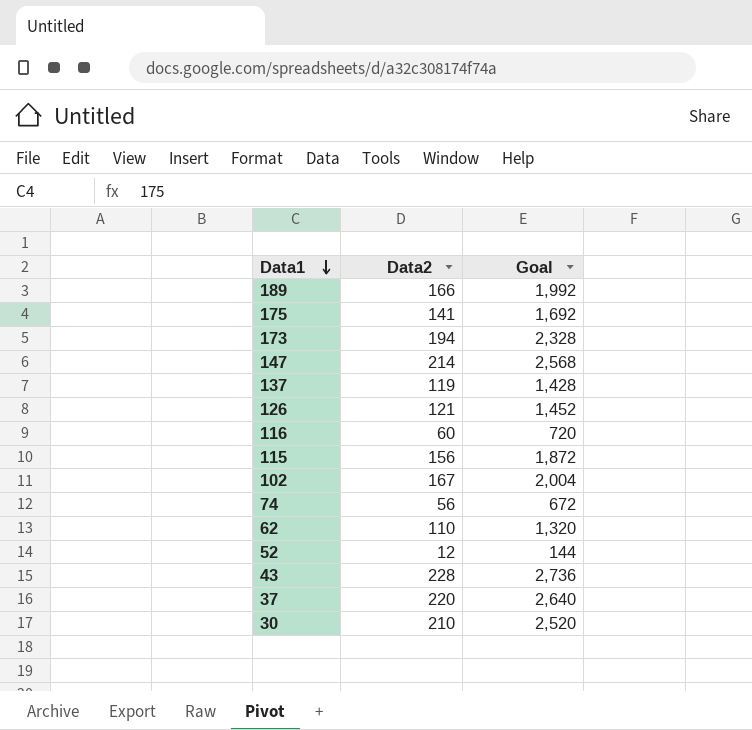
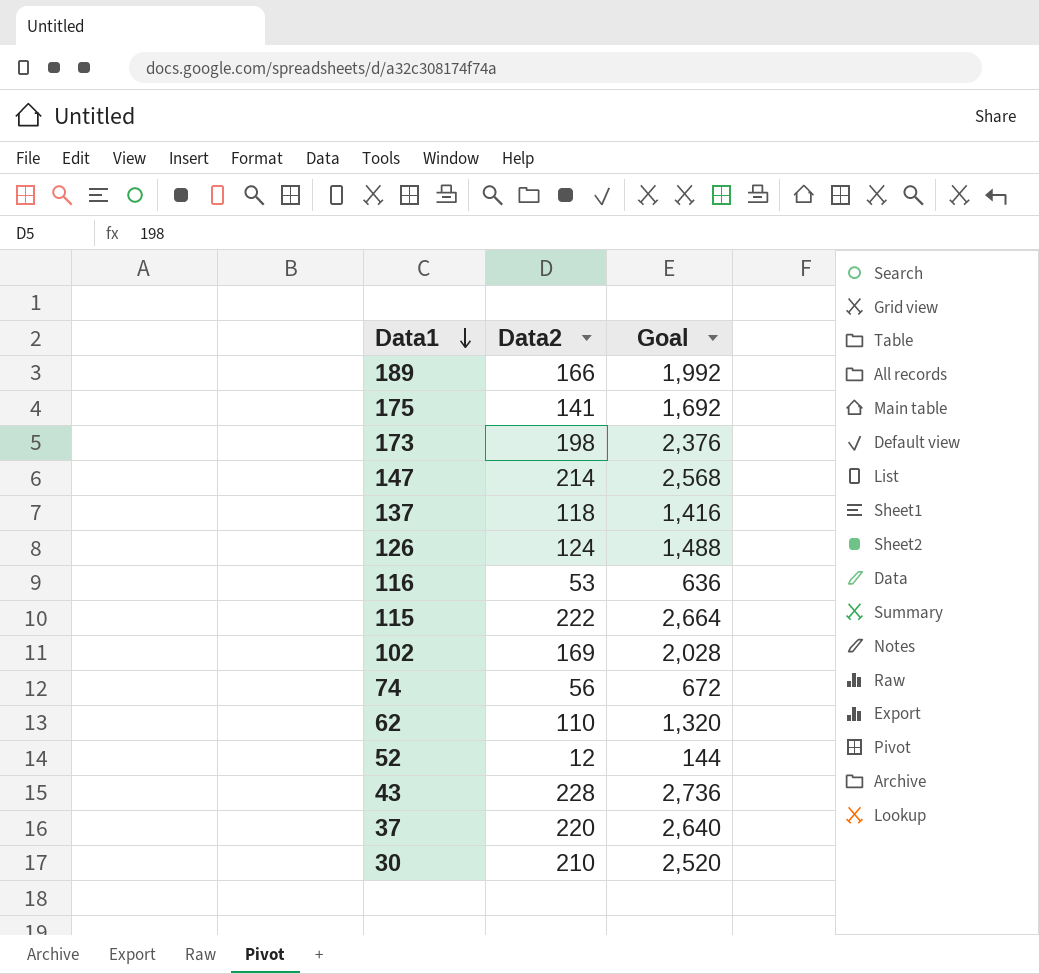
173 | Data2: 194 -> 198
173 | Goal: 2,328 -> 2,376
137 | Data2: 119 -> 118
137 | Goal: 1,428 -> 1,416
126 | Data2: 121 -> 124
126 | Goal: 1,452 -> 1,488
116 | Data2: 60 -> 53
116 | Goal: 720 -> 636
115 | Data2: 156 -> 222
115 | Goal: 1,872 -> 2,664
102 | Data2: 167 -> 169
102 | Goal: 2,004 -> 2,028

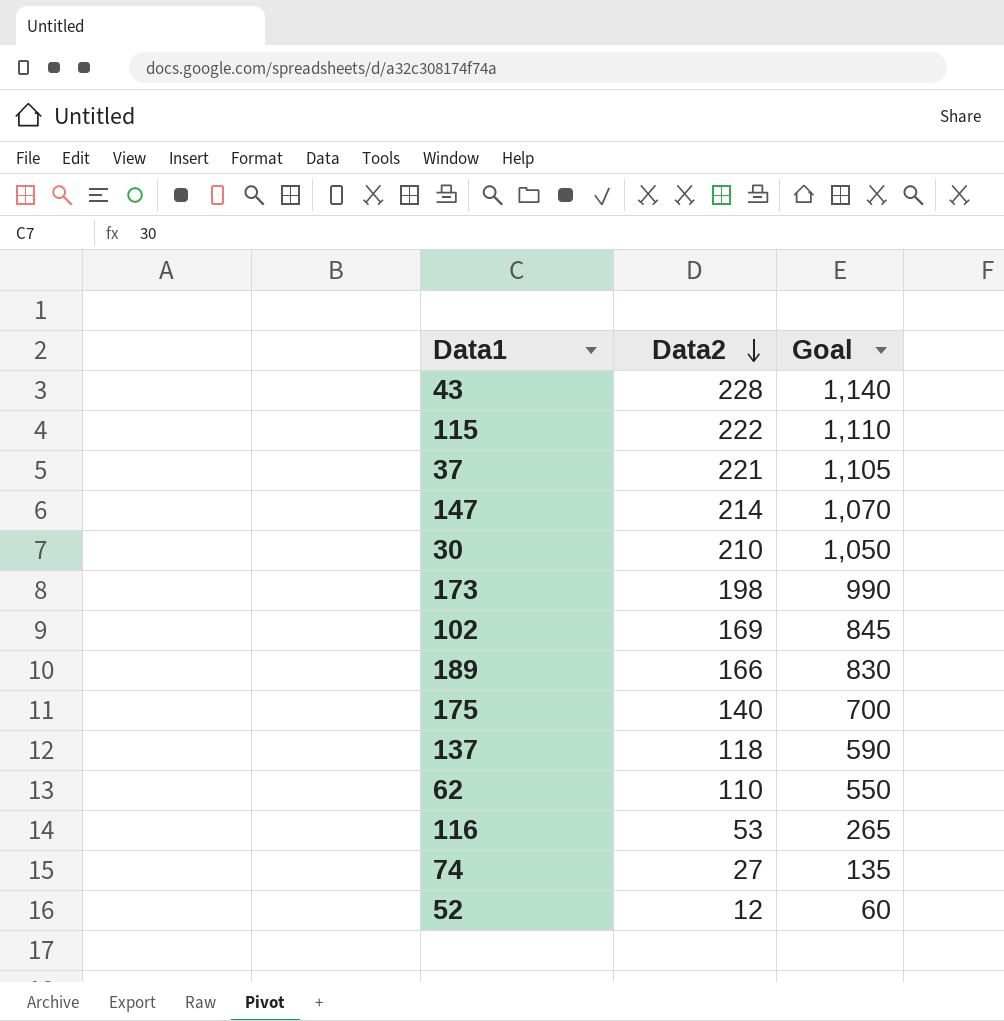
row order: Data1 descending -> Data2 descending
column Goal | formula: [Data2] * 12 -> [Data2] * 5
row 126: 124 | 1,488 -> none
37 | Data2: 220 -> 221
175 | Data2: 141 -> 140
74 | Data2: 56 -> 27

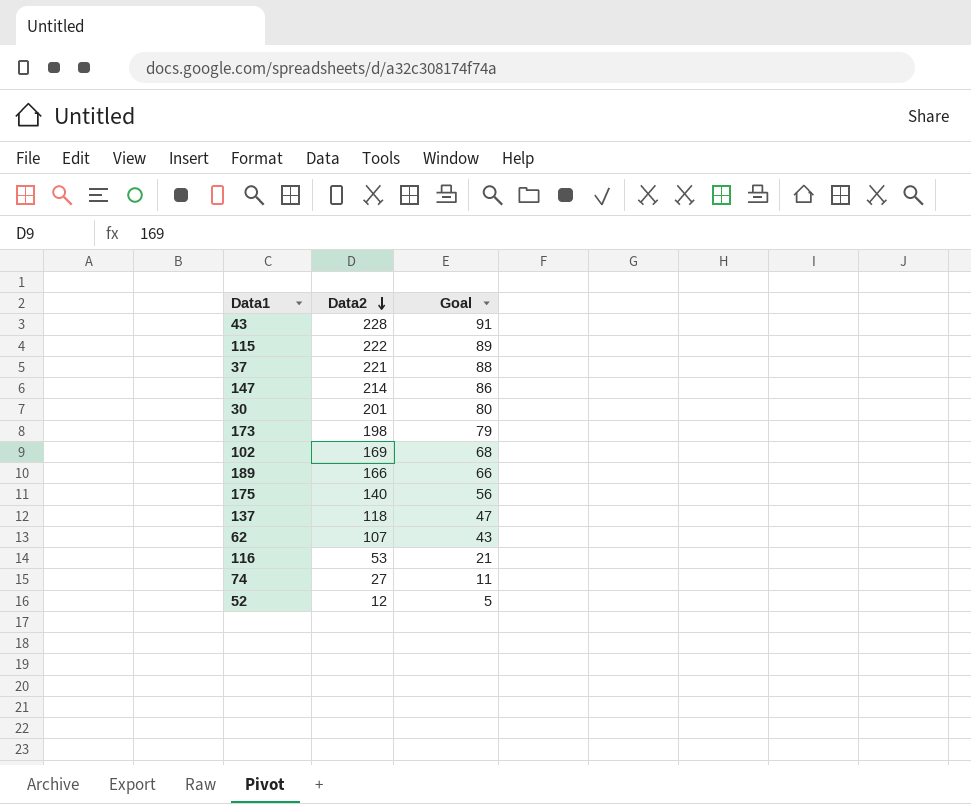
column Goal | formula: [Data2] * 5 -> [Data2] * 0.4
30 | Data2: 210 -> 201
62 | Data2: 110 -> 107

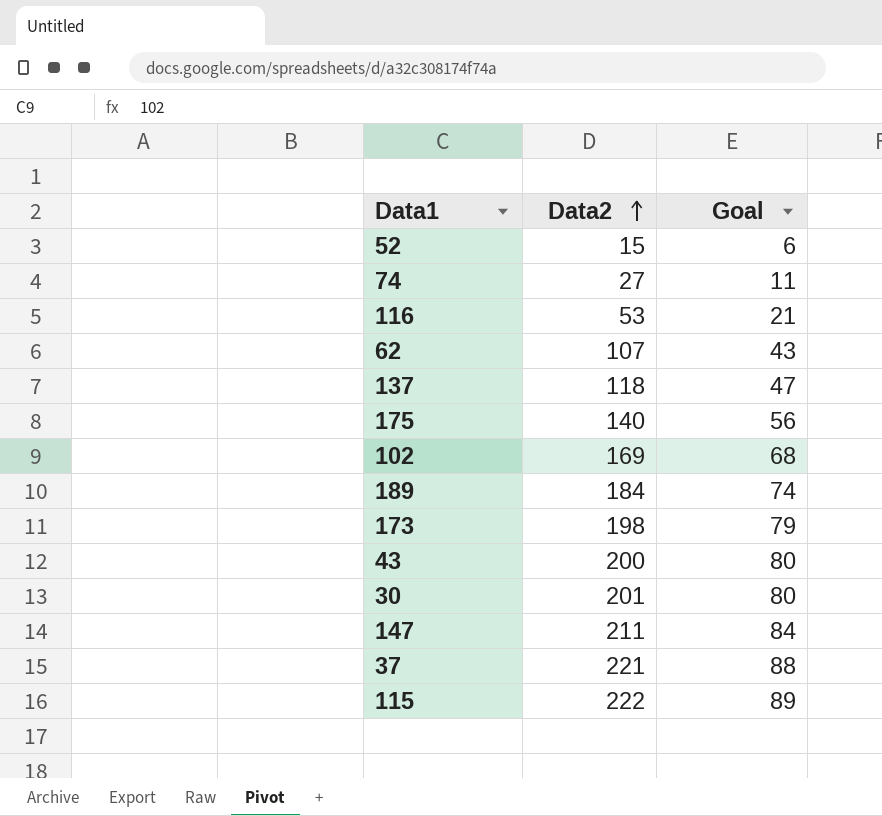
row order: Data2 descending -> Data2 ascending
52 | Data2: 12 -> 15
52 | Goal: 5 -> 6
189 | Data2: 166 -> 184
189 | Goal: 66 -> 74
43 | Data2: 228 -> 200
43 | Goal: 91 -> 80
147 | Data2: 214 -> 211
147 | Goal: 86 -> 84

